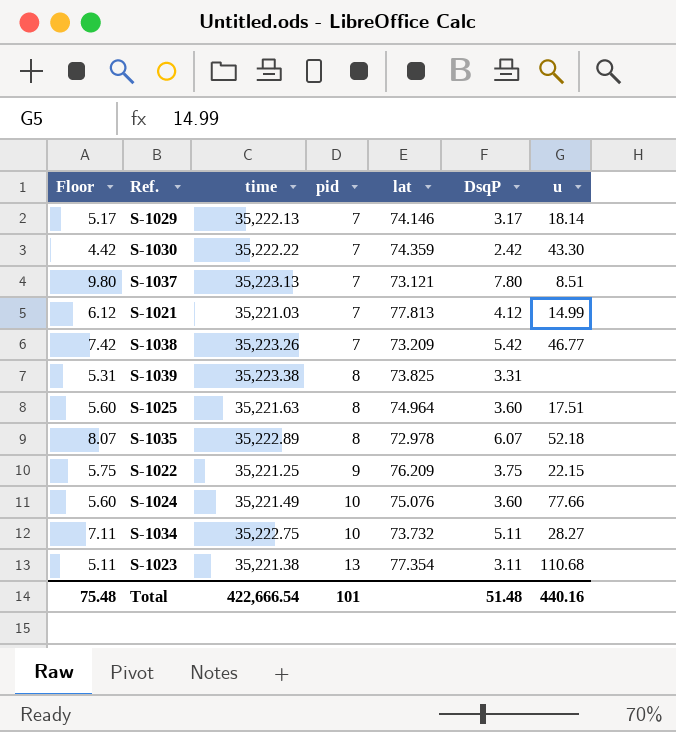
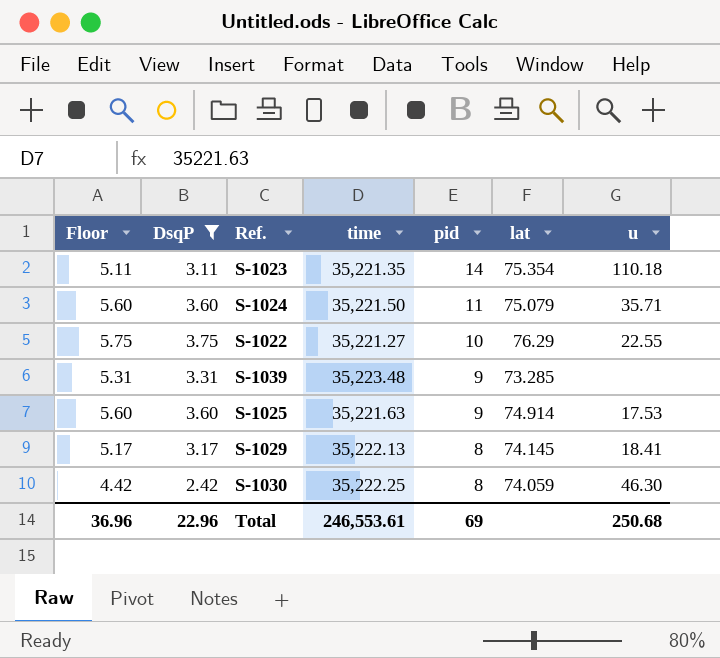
filter: none -> DsqP <= 3.75
row order: pid ascending -> pid descending
column DsqP | position: 6 -> 2
S-1023 | time: 35,221.38 -> 35,221.35
S-1023 | pid: 13 -> 14
S-1023 | lat: 77.354 -> 75.354
S-1023 | u: 110.68 -> 110.18
S-1024 | time: 35,221.49 -> 35,221.50
S-1024 | pid: 10 -> 11
S-1024 | lat: 75.076 -> 75.079
S-1024 | u: 77.66 -> 35.71
S-1022 | time: 35,221.25 -> 35,221.27
S-1022 | pid: 9 -> 10
S-1022 | lat: 76.209 -> 76.29
S-1022 | u: 22.15 -> 22.55
S-1039 | time: 35,223.38 -> 35,223.48
S-1039 | pid: 8 -> 9
S-1039 | lat: 73.825 -> 73.285
S-1025 | pid: 8 -> 9
S-1025 | lat: 74.964 -> 74.914
S-1025 | u: 17.51 -> 17.53
S-1029 | pid: 7 -> 8
S-1029 | lat: 74.146 -> 74.145
S-1029 | u: 18.14 -> 18.41
S-1030 | time: 35,222.22 -> 35,222.25
S-1030 | pid: 7 -> 8
S-1030 | lat: 74.359 -> 74.059
S-1030 | u: 43.30 -> 46.30
Total | Floor: 75.48 -> 36.96
Total | DsqP: 51.48 -> 22.96
Total | time: 422,666.54 -> 246,553.61
Total | pid: 101 -> 69
Total | u: 440.16 -> 250.68

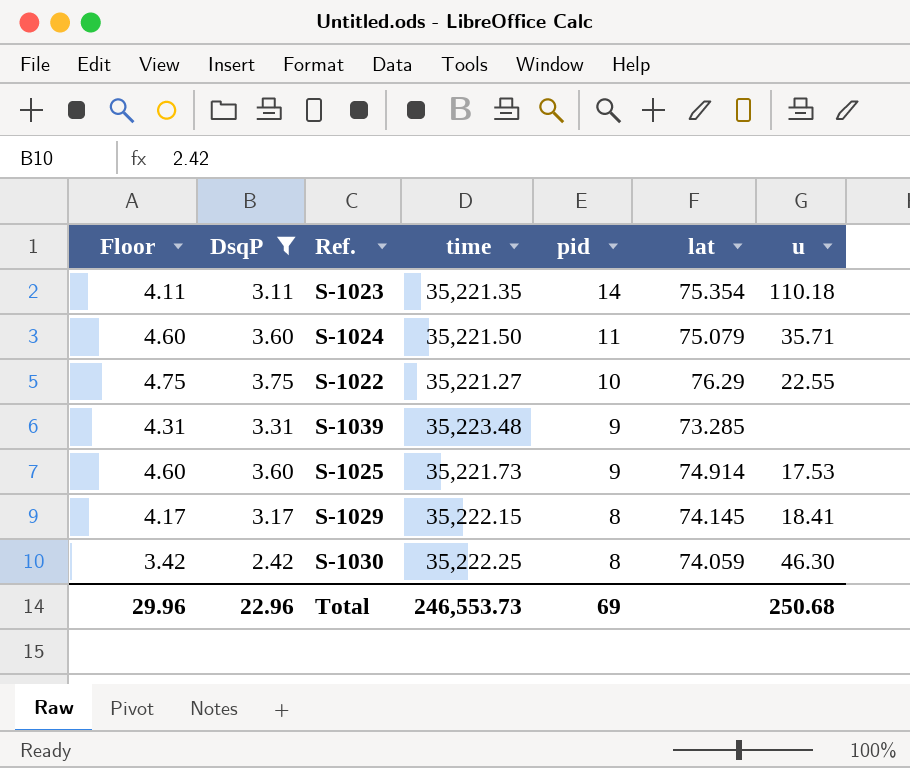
column Floor | formula: [DsqP] + 2 -> [DsqP] + 1
S-1025 | time: 35,221.63 -> 35,221.73
S-1029 | time: 35,222.13 -> 35,222.15
Total | Floor: 36.96 -> 29.96
Total | time: 246,553.61 -> 246,553.73

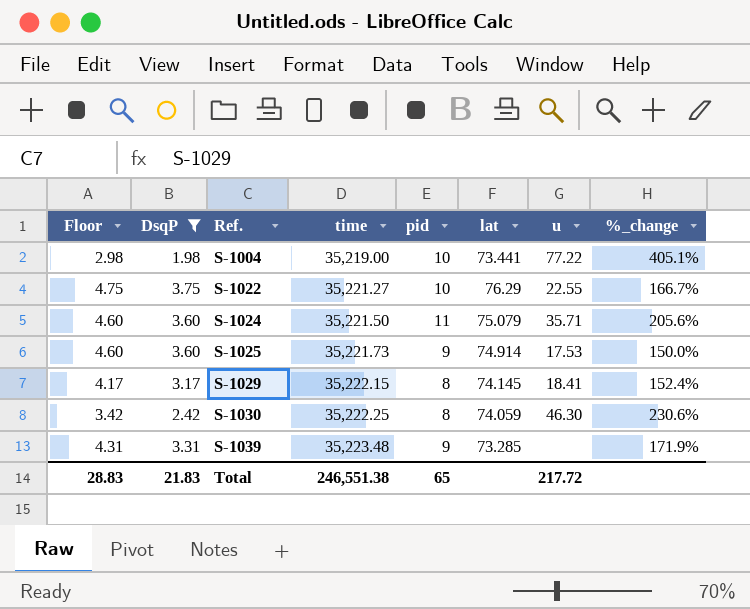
row order: pid descending -> Ref. ascending
column %_change | formula: none -> ([pid] - [DsqP]) / [DsqP]
row S-1023: 4.11 | 3.11 | 35,221.35 | 14 | 75.354 | 110.18 -> none
row S-1004: none -> 2.98 | 1.98 | 35,219.00 | 10 | 73.441 | 77.22 | 405.1%
Total | Floor: 29.96 -> 28.83
Total | DsqP: 22.96 -> 21.83
Total | time: 246,553.73 -> 246,551.38
Total | pid: 69 -> 65
Total | u: 250.68 -> 217.72

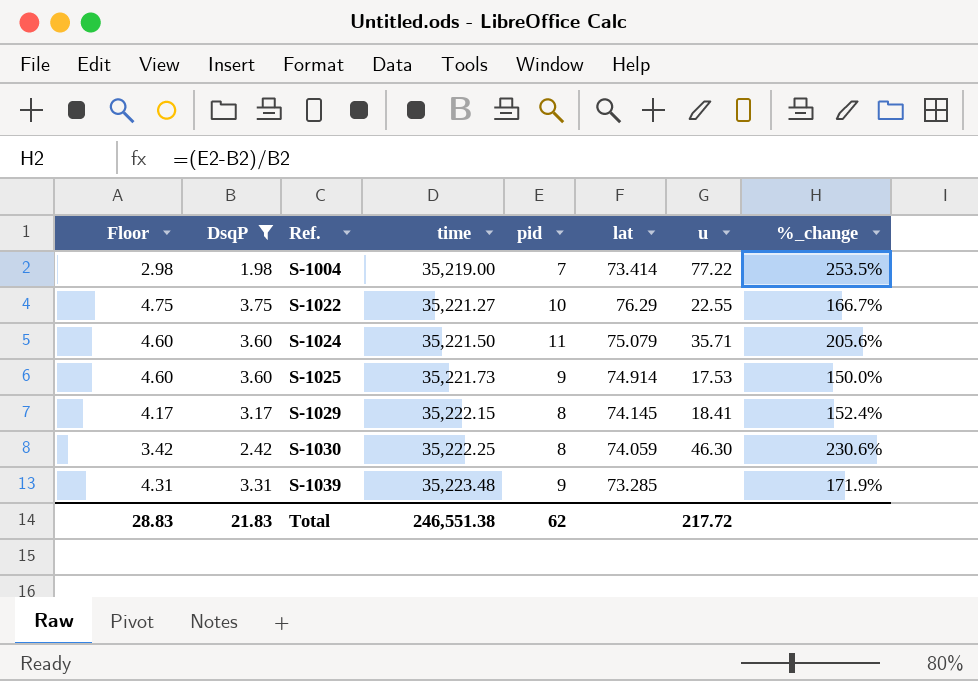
S-1004 | pid: 10 -> 7
S-1004 | lat: 73.441 -> 73.414
S-1004 | %_change: 405.1% -> 253.5%
Total | pid: 65 -> 62

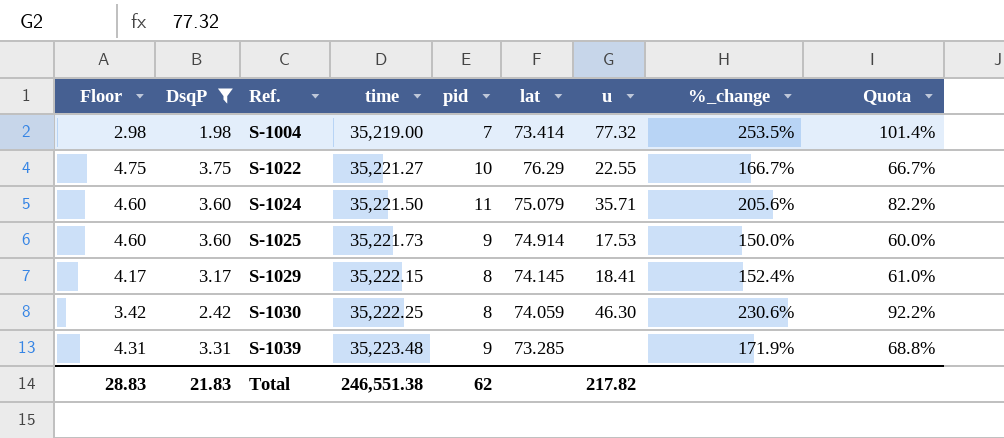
column Quota | formula: none -> [%_change] * 0.4
S-1004 | u: 77.22 -> 77.32
Total | u: 217.72 -> 217.82

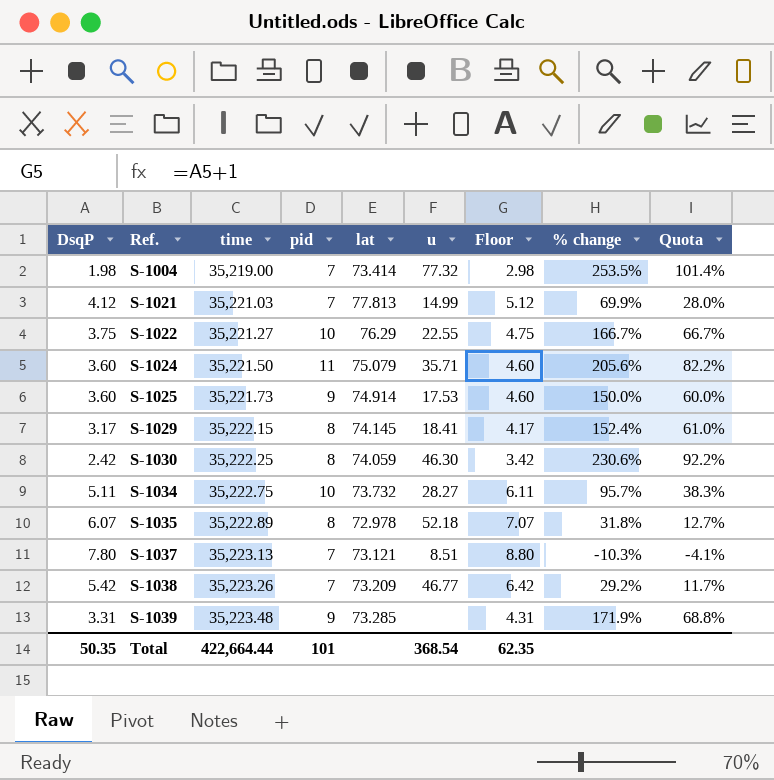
filter: DsqP <= 3.75 -> none
column Floor | position: 1 -> 7
column name: %_change -> % change
Total | DsqP: 21.83 -> 50.35
Total | time: 246,551.38 -> 422,664.44
Total | pid: 62 -> 101
Total | u: 217.82 -> 368.54
Total | Floor: 28.83 -> 62.35

